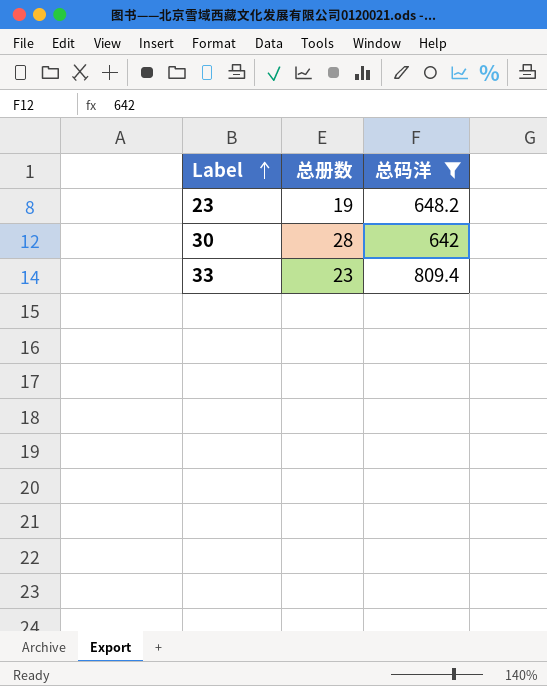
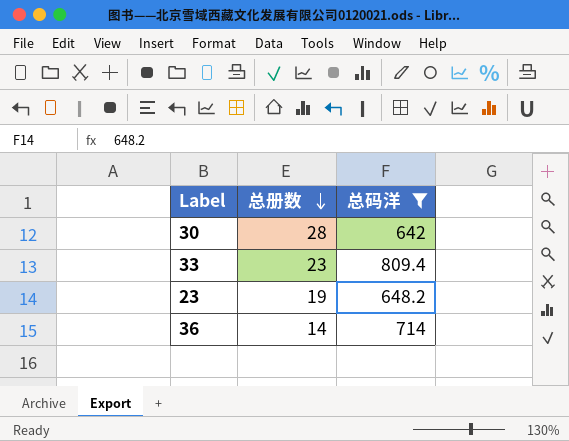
row order: Label ascending -> 总册数 descending
row 36: none -> 14 | 714

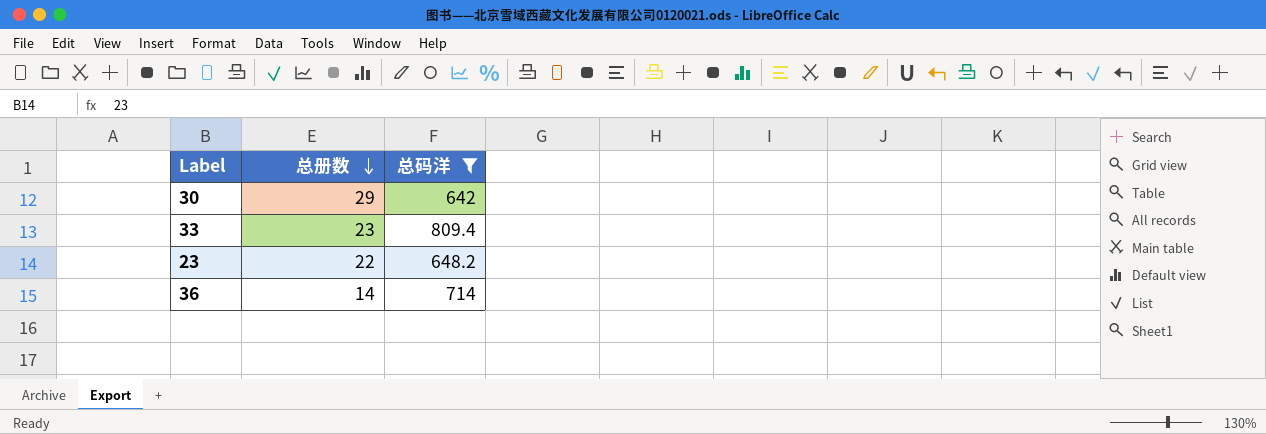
30 | 总册数: 28 -> 29
23 | 总册数: 19 -> 22

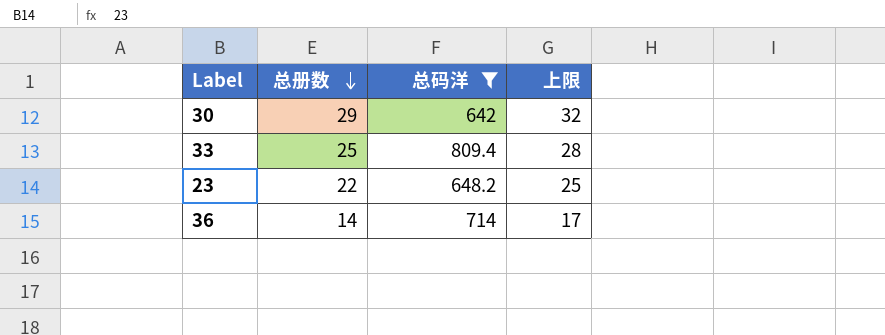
column 上限 | formula: none -> [总册数] + 3
33 | 总册数: 23 -> 25

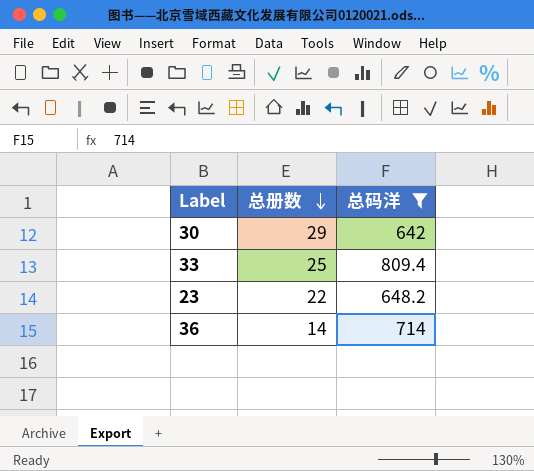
column 上限 | formula: [总册数] + 3 -> none

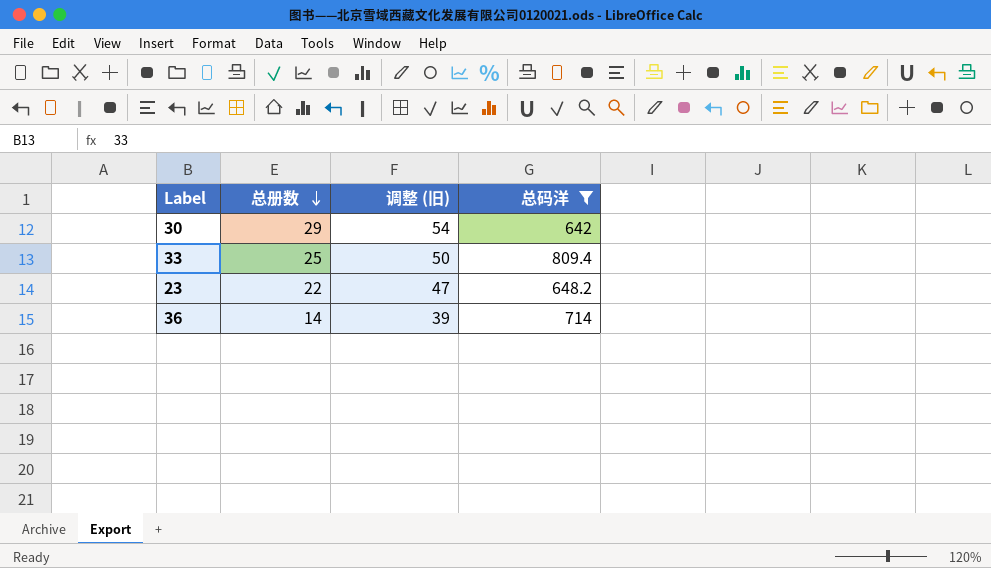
column 调整 (旧) | formula: none -> [总册数] + 25

